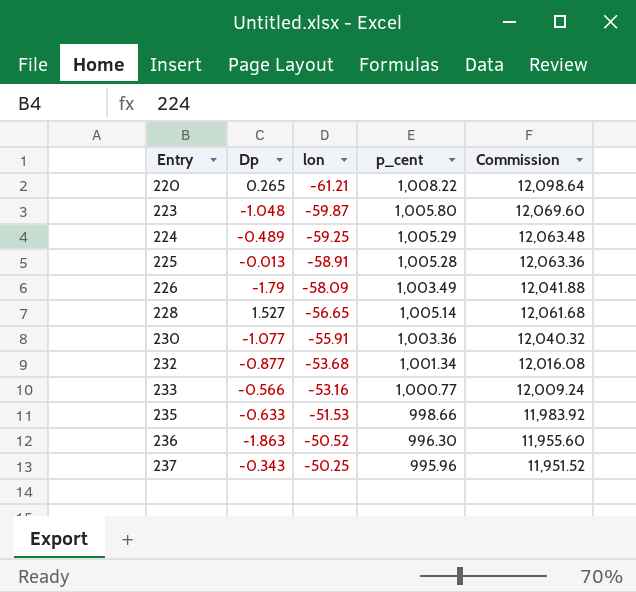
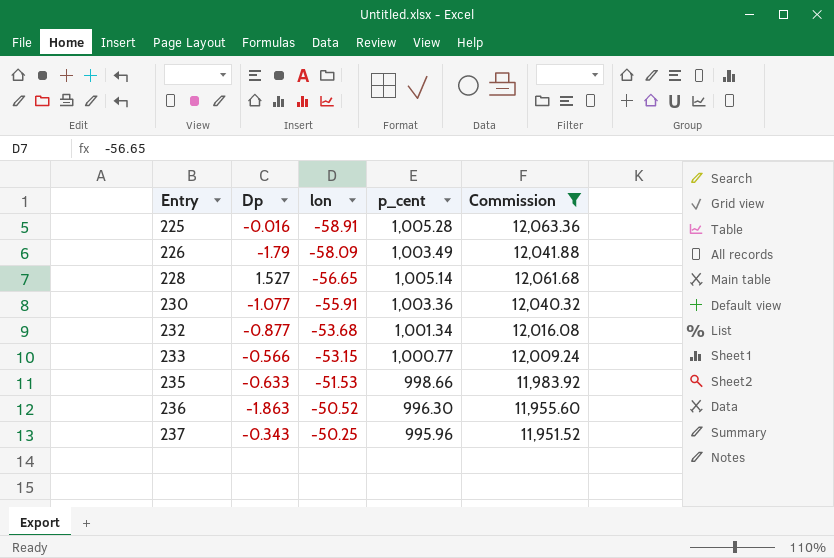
filter: none -> Commission <= 12,063.36
225 | Dp: -0.013 -> -0.016
233 | lon: -53.16 -> -53.15

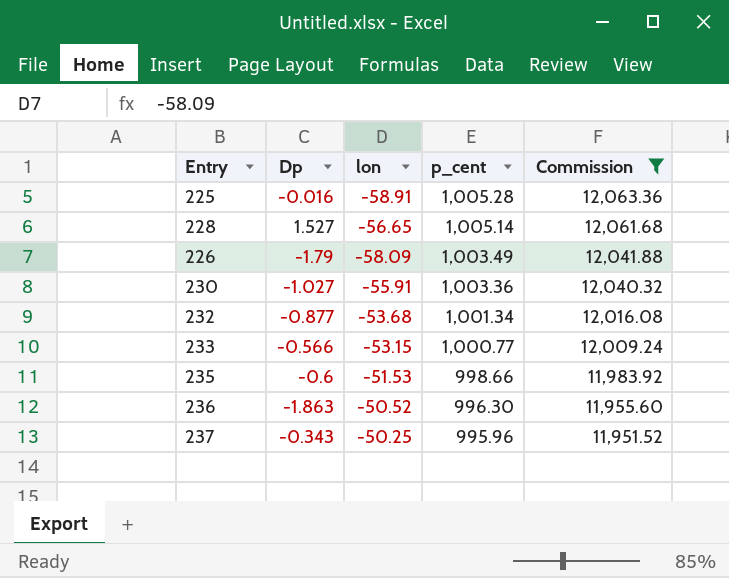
row order: Entry ascending -> p_cent descending
230 | Dp: -1.077 -> -1.027
235 | Dp: -0.633 -> -0.6

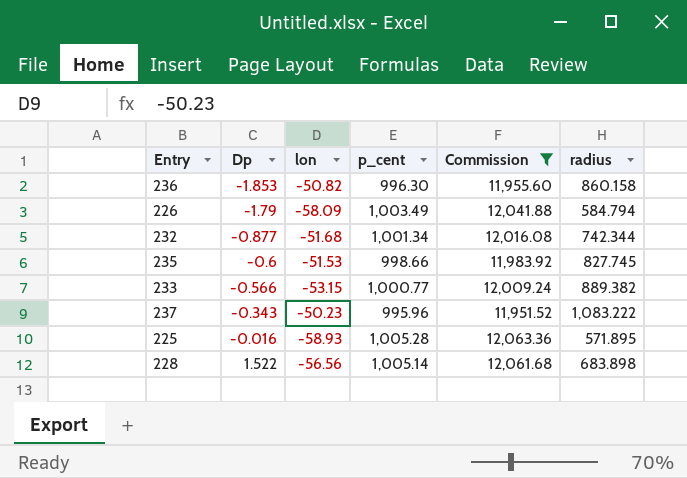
row order: p_cent descending -> Dp ascending
column radius | position: none -> 6
row 230: -1.027 | -55.91 | 1,003.36 | 12,040.32 -> none
236 | Dp: -1.863 -> -1.853
236 | lon: -50.52 -> -50.82
232 | lon: -53.68 -> -51.68
237 | lon: -50.25 -> -50.23
225 | lon: -58.91 -> -58.93
228 | Dp: 1.527 -> 1.522
228 | lon: -56.65 -> -56.56

